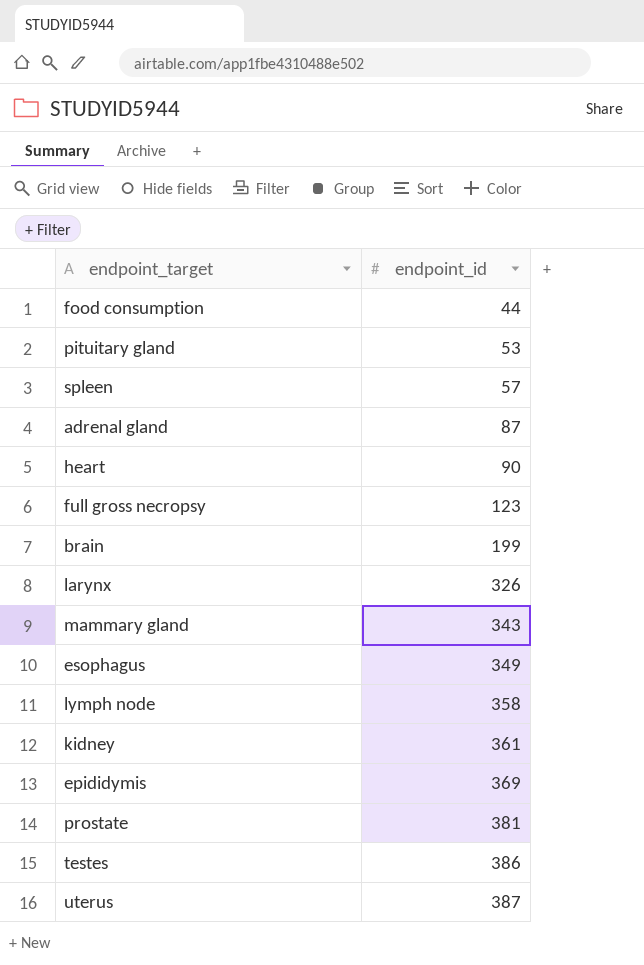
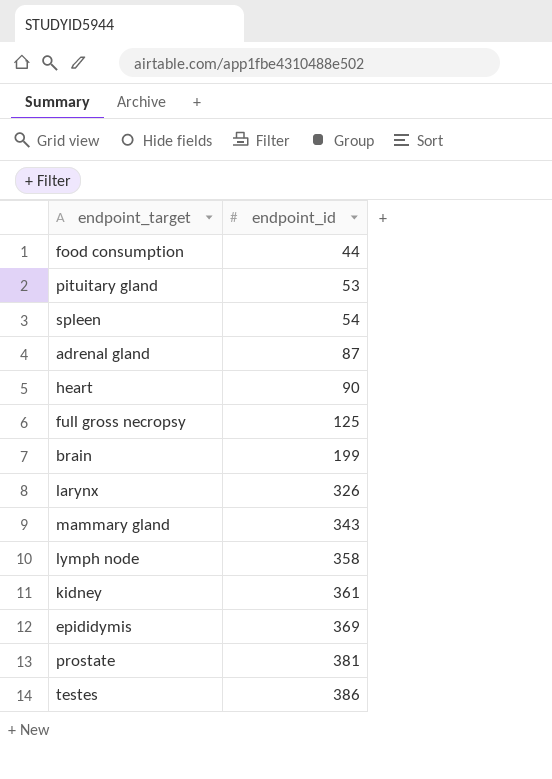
row esophagus: 349 -> none
row uterus: 387 -> none
spleen | endpoint_id: 57 -> 54
full gross necropsy | endpoint_id: 123 -> 125

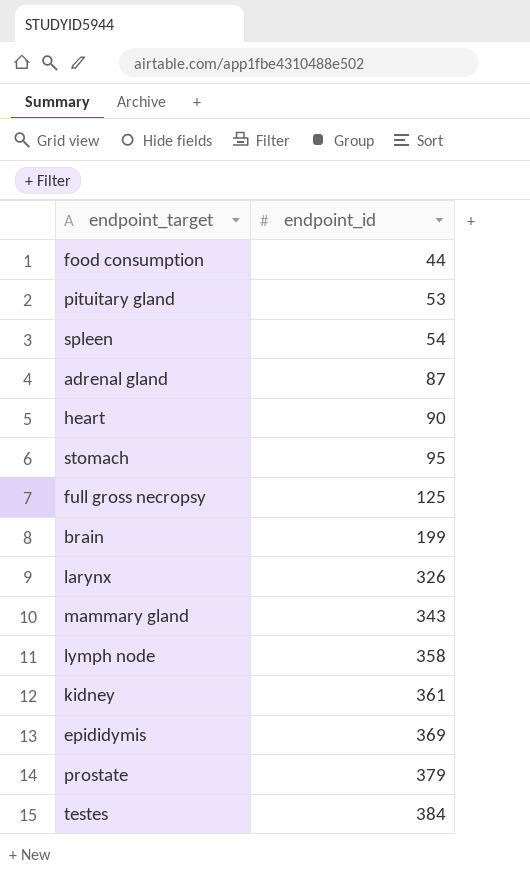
row stomach: none -> 95
prostate | endpoint_id: 381 -> 379
testes | endpoint_id: 386 -> 384

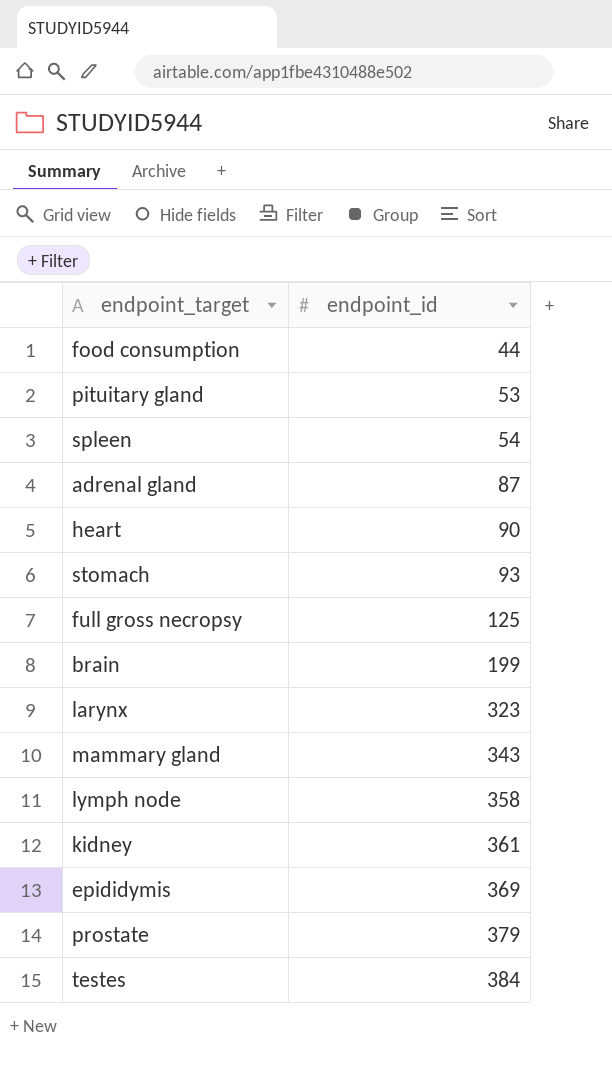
stomach | endpoint_id: 95 -> 93
larynx | endpoint_id: 326 -> 323

